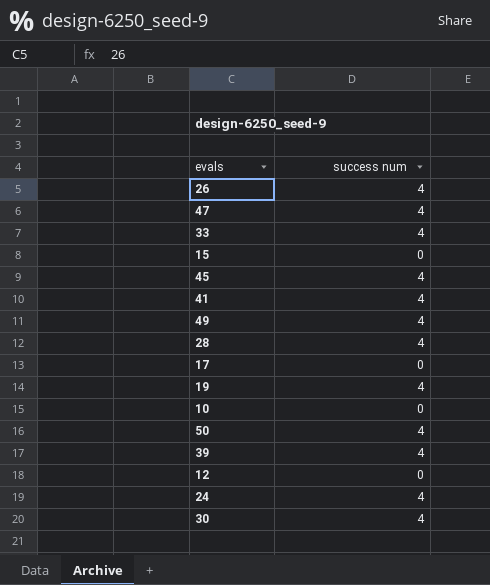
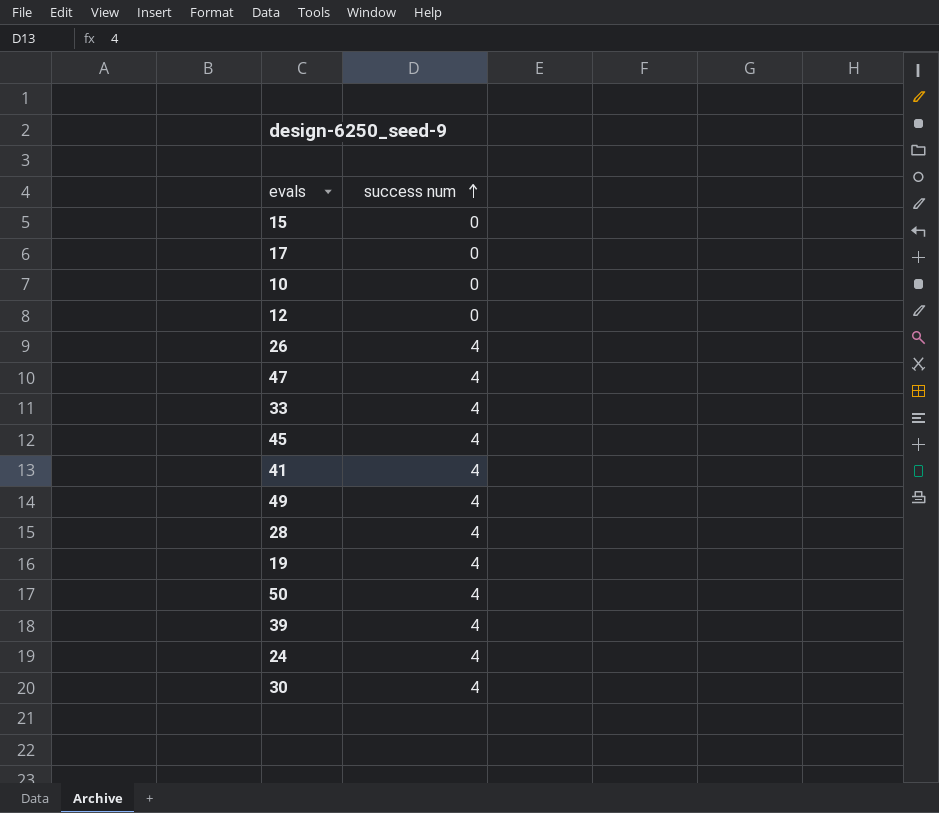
row order: none -> success num ascending

